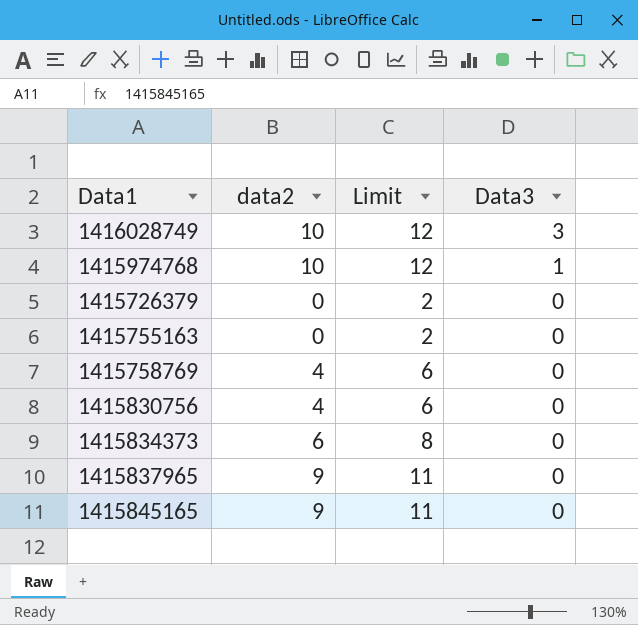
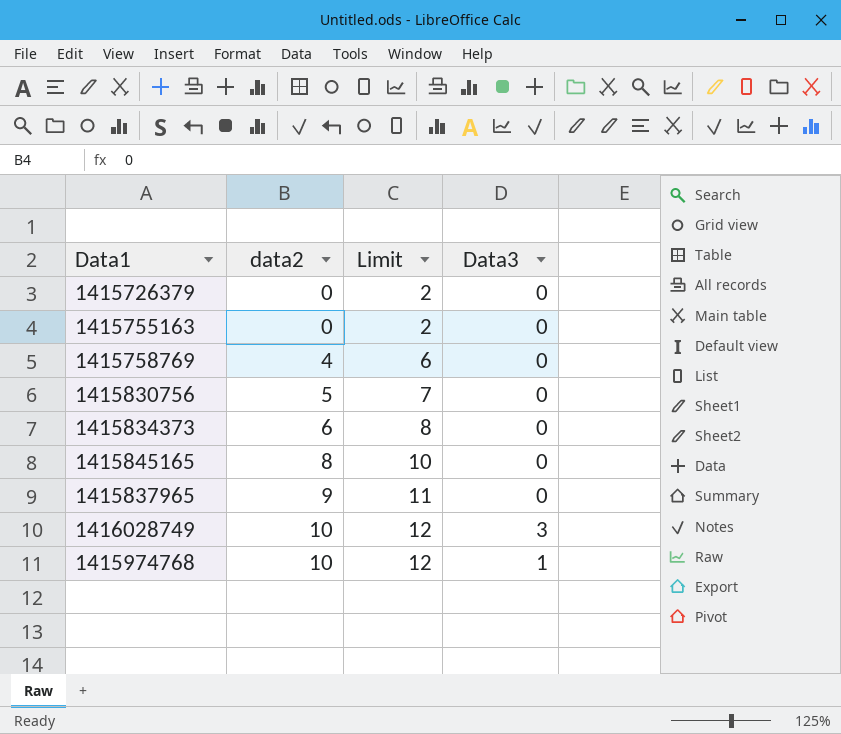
row order: Data3 descending -> data2 ascending
1415830756 | data2: 4 -> 5
1415830756 | Limit: 6 -> 7
1415845165 | data2: 9 -> 8
1415845165 | Limit: 11 -> 10

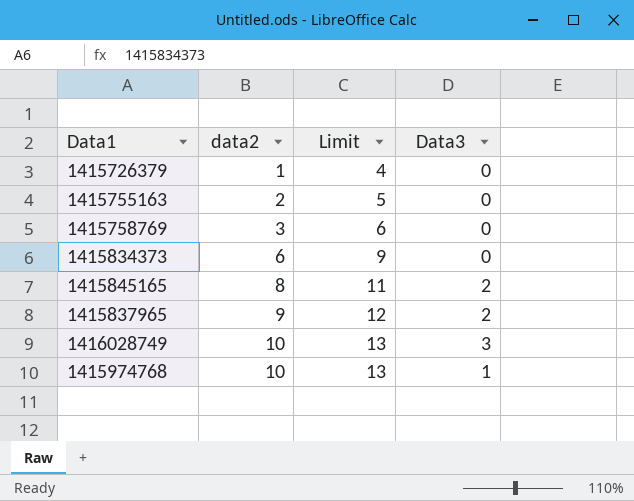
column Limit | formula: [data2] + 2 -> [data2] + 3
row 1415830756: 5 | 7 | 0 -> none
1415726379 | data2: 0 -> 1
1415755163 | data2: 0 -> 2
1415758769 | data2: 4 -> 3
1415845165 | Data3: 0 -> 2
1415837965 | Data3: 0 -> 2

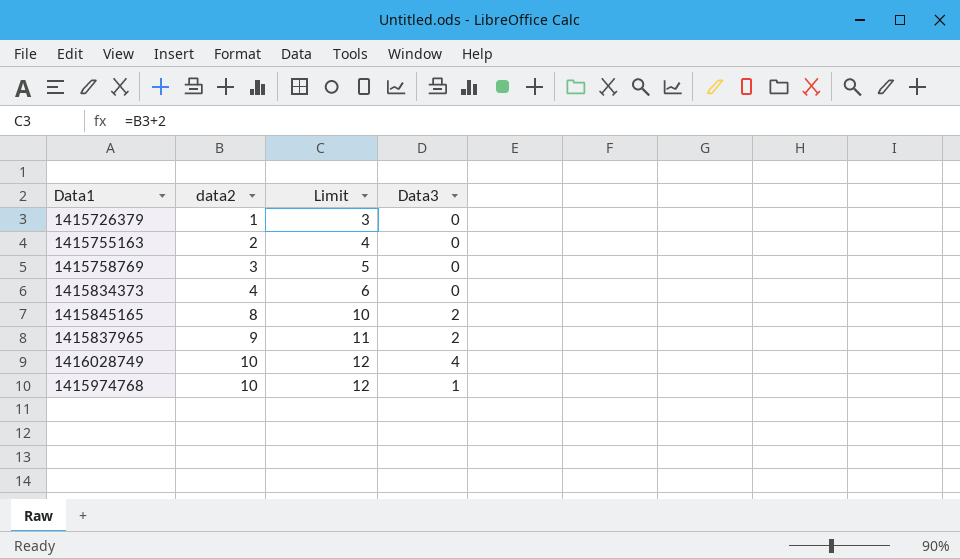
column Limit | formula: [data2] + 3 -> [data2] + 2
1415834373 | data2: 6 -> 4
1416028749 | Data3: 3 -> 4

